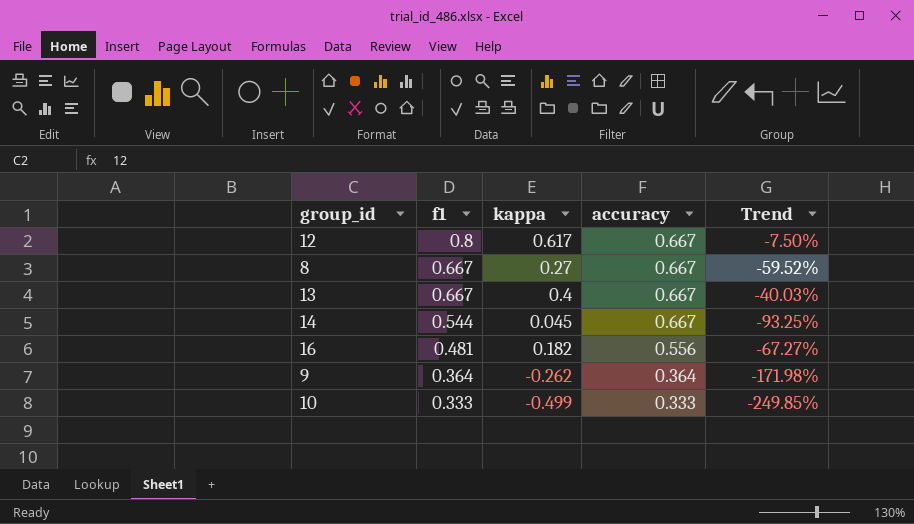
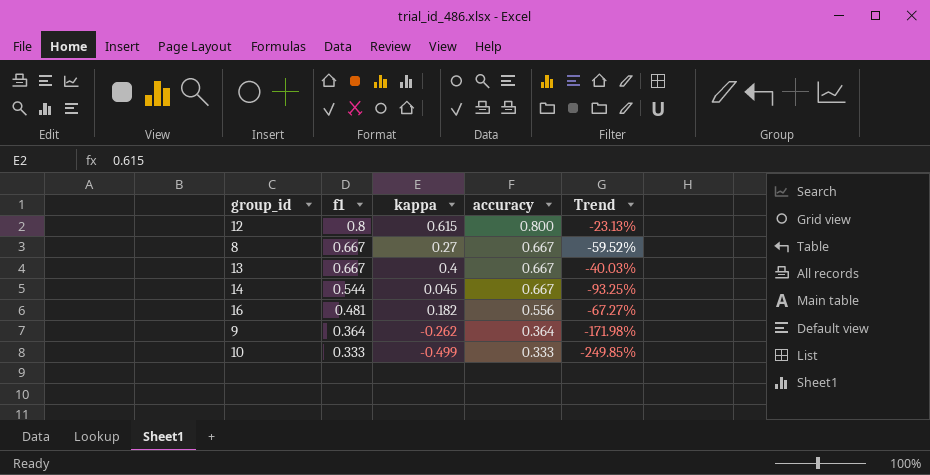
12 | kappa: 0.617 -> 0.615
12 | accuracy: 0.667 -> 0.800
12 | Trend: -7.50% -> -23.13%

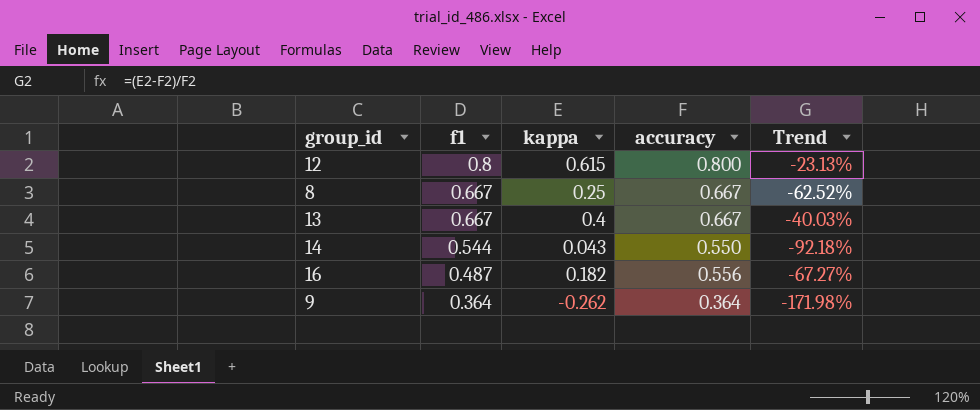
row 10: 0.333 | -0.499 | 0.333 | -249.85% -> none
8 | kappa: 0.27 -> 0.25
8 | Trend: -59.52% -> -62.52%
14 | kappa: 0.045 -> 0.043
14 | accuracy: 0.667 -> 0.550
14 | Trend: -93.25% -> -92.18%
16 | f1: 0.481 -> 0.487

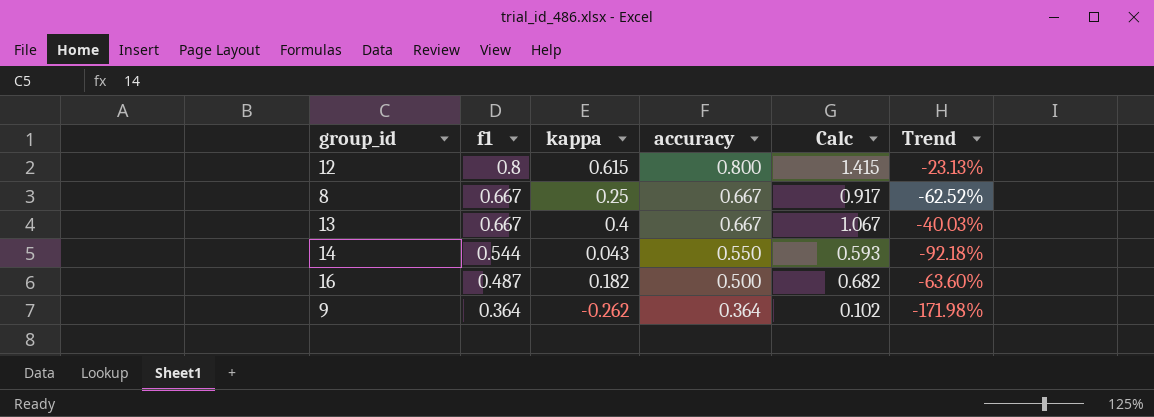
column Calc | formula: none -> [kappa] + [accuracy]
16 | accuracy: 0.556 -> 0.500
16 | Trend: -67.27% -> -63.60%

